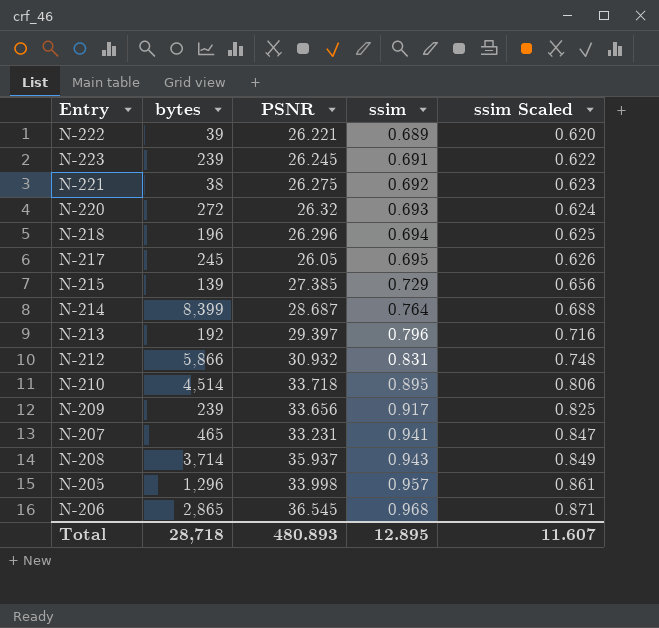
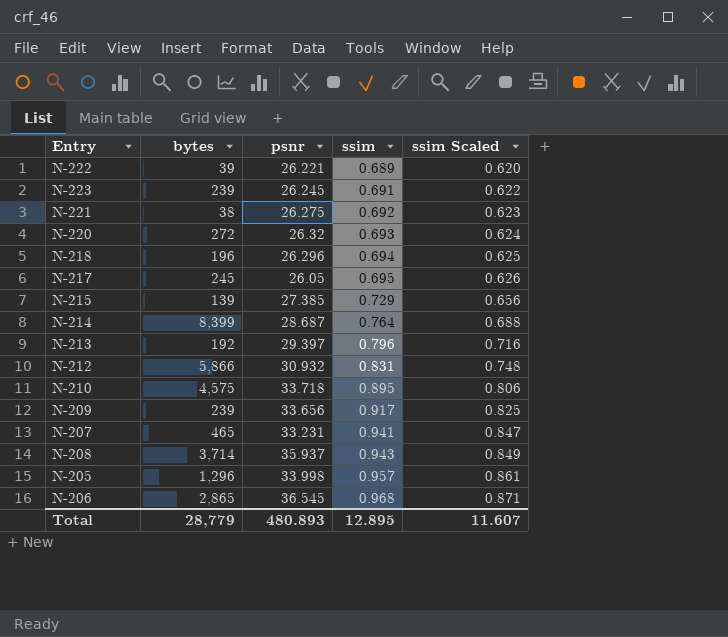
column name: PSNR -> psnr
N-210 | bytes: 4,514 -> 4,575
Total | bytes: 28,718 -> 28,779

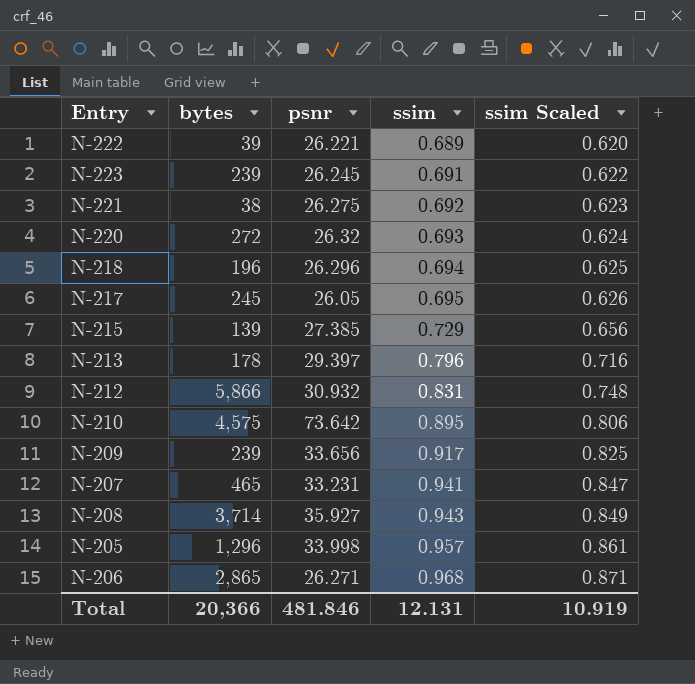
row N-214: 8,399 | 28.687 | 0.764 | 0.688 -> none
N-213 | bytes: 192 -> 178
N-210 | psnr: 33.718 -> 73.642
N-208 | psnr: 35.937 -> 35.927
N-206 | psnr: 36.545 -> 26.271
Total | bytes: 28,779 -> 20,366
Total | psnr: 480.893 -> 481.846
Total | ssim: 12.895 -> 12.131
Total | ssim Scaled: 11.607 -> 10.919

